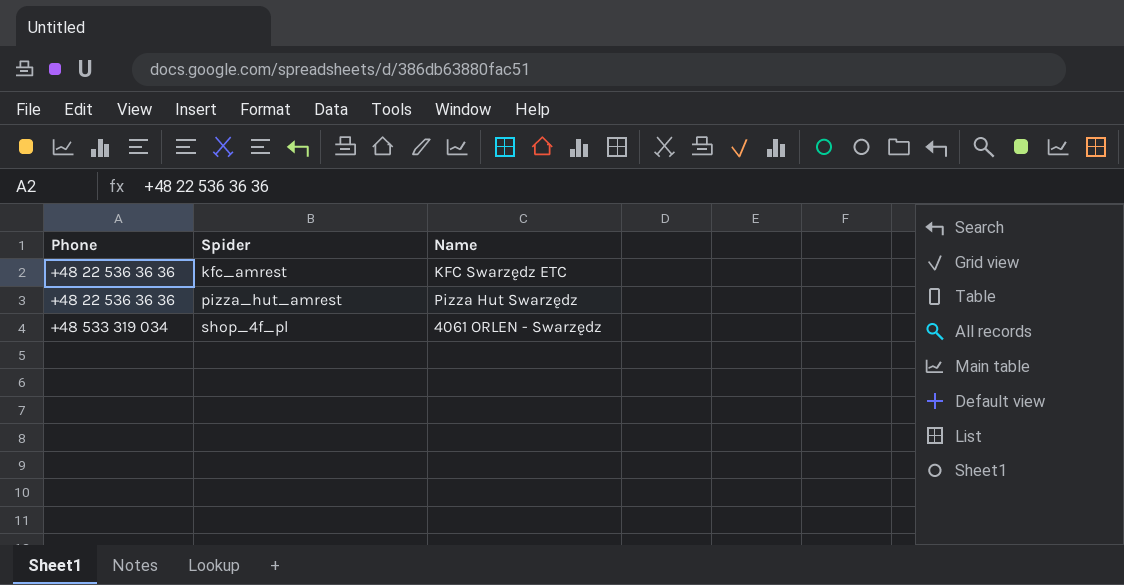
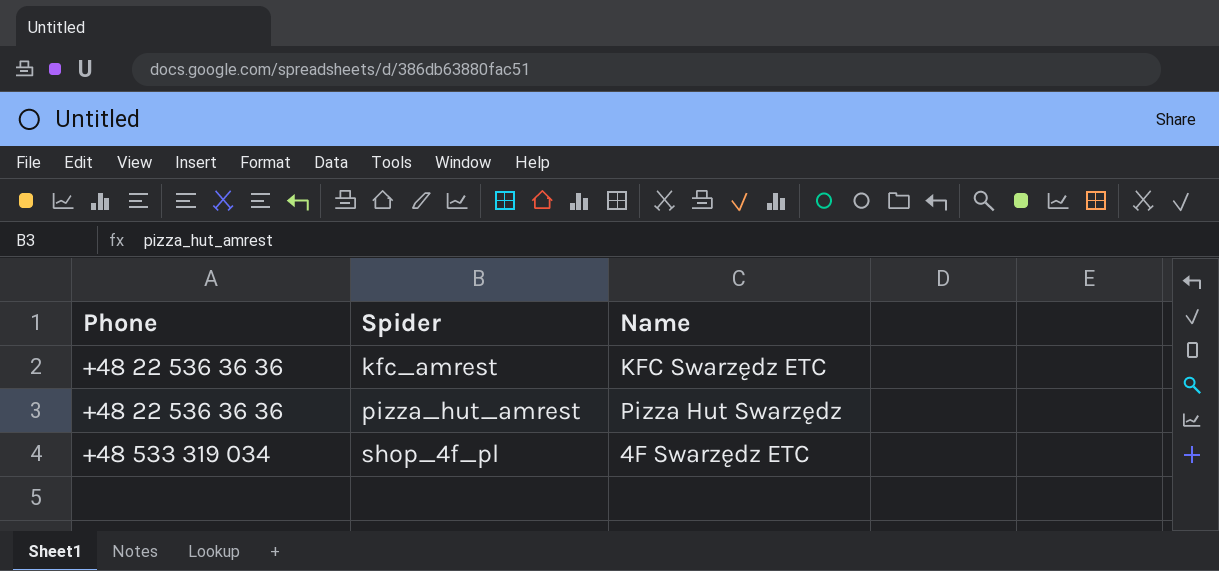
shop_4f_pl | Name: 4061 ORLEN - Swarzędz -> 4F Swarzędz ETC

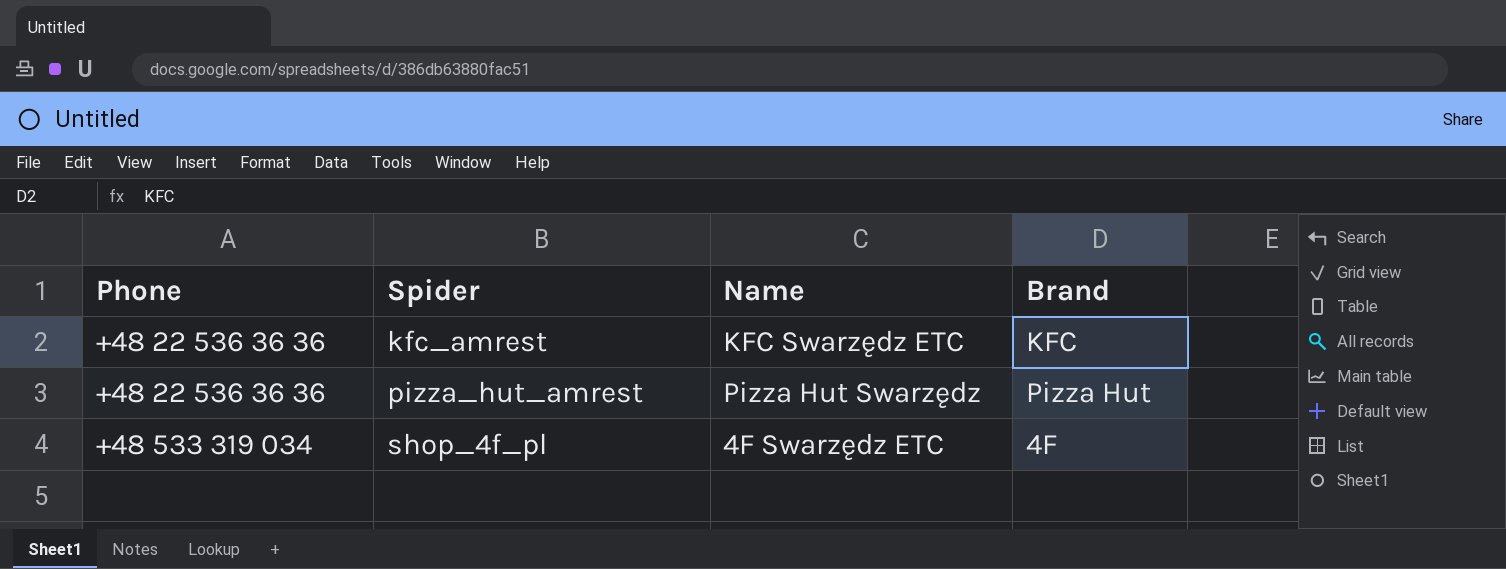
column Brand | position: none -> 4

